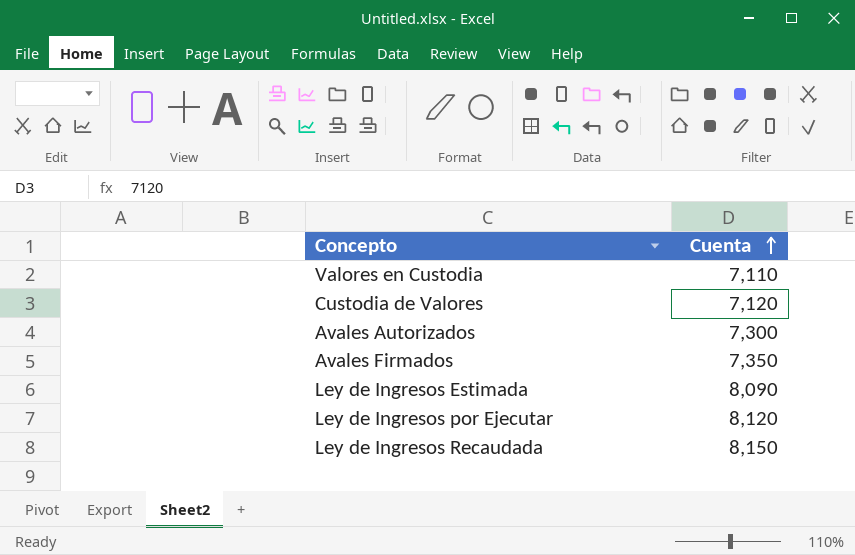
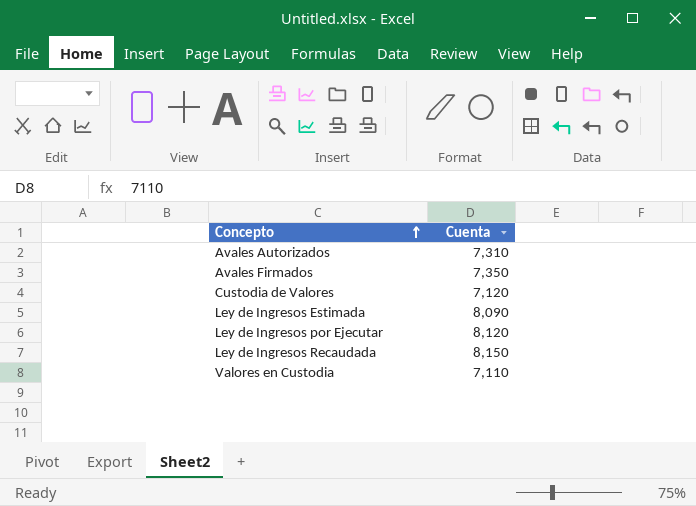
row order: Cuenta ascending -> Concepto ascending
Avales Autorizados | Cuenta: 7,300 -> 7,310

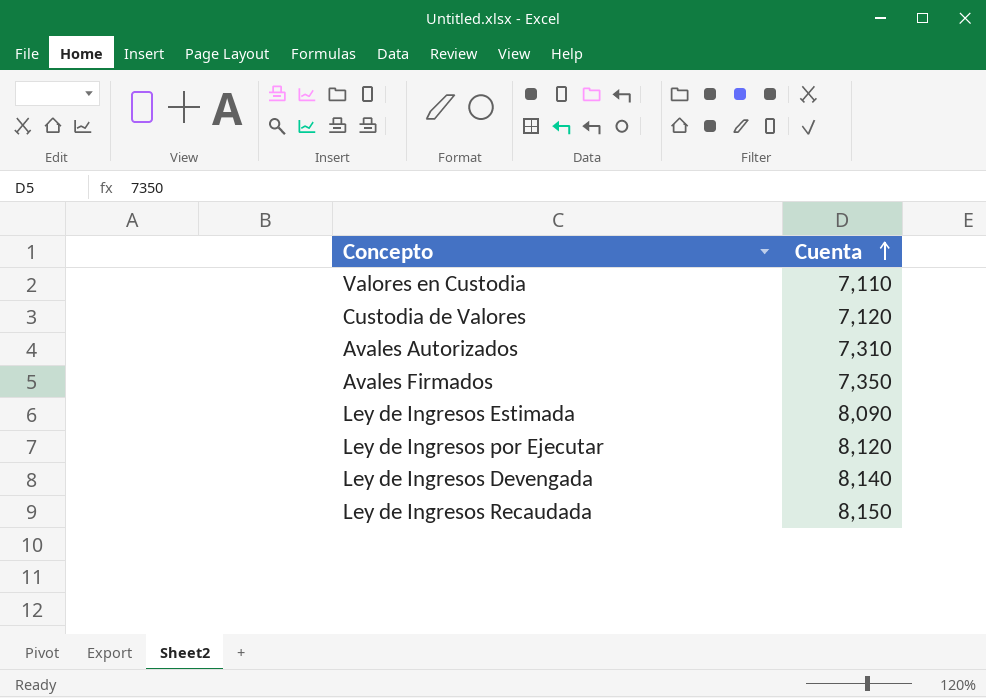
row order: Concepto ascending -> Cuenta ascending
row Ley de Ingresos Devengada: none -> 8,140

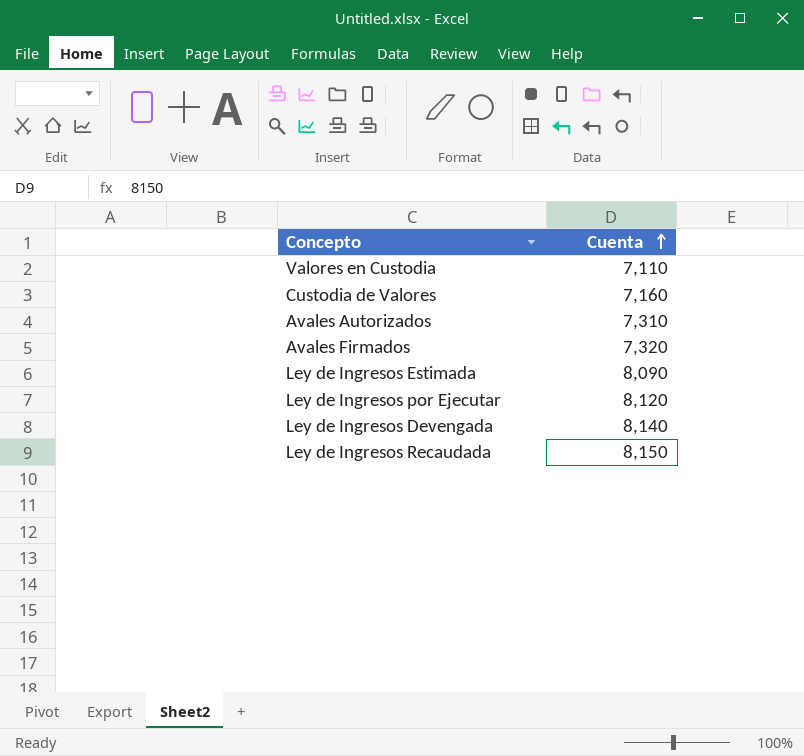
Custodia de Valores | Cuenta: 7,120 -> 7,160
Avales Firmados | Cuenta: 7,350 -> 7,320

